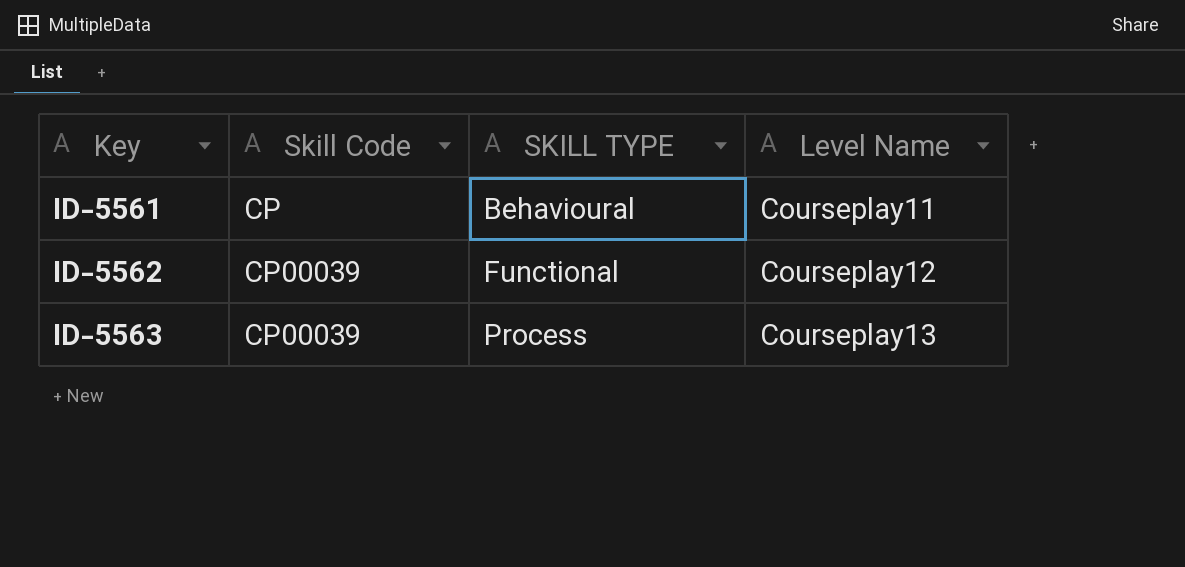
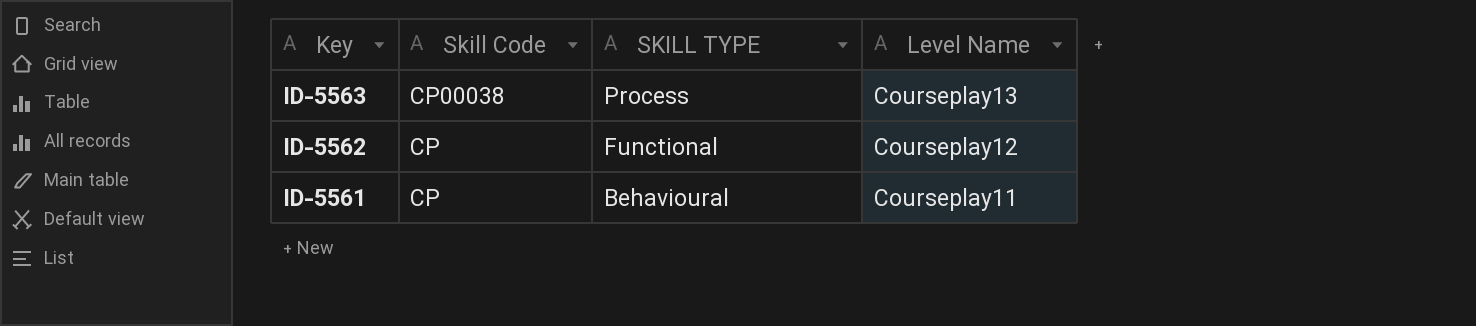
row order: Key ascending -> Key descending
ID-5563 | Skill Code: CP00039 -> CP00038
ID-5562 | Skill Code: CP00039 -> CP

